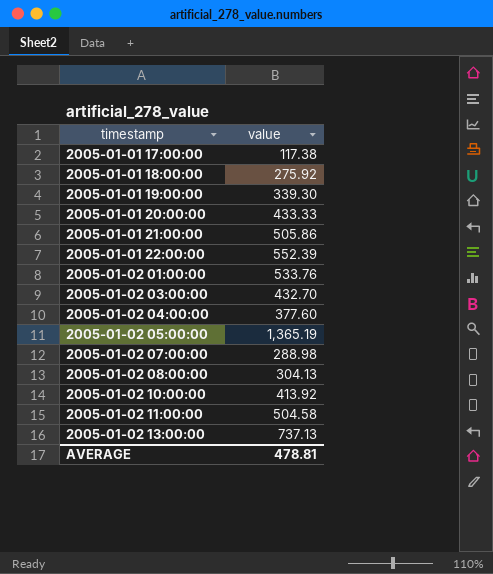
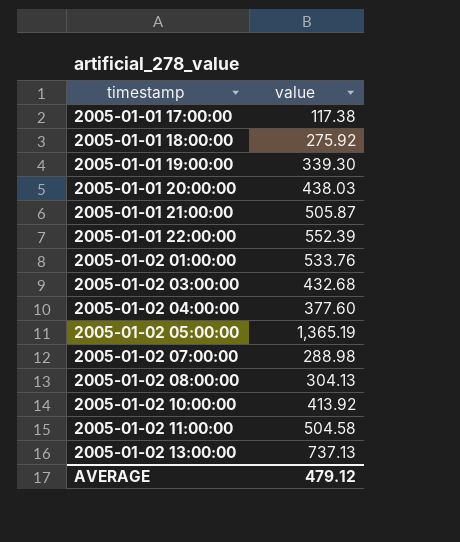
2005-01-01 20:00:00 | value: 433.33 -> 438.03
2005-01-01 21:00:00 | value: 505.86 -> 505.87
2005-01-02 03:00:00 | value: 432.70 -> 432.68
AVERAGE | value: 478.81 -> 479.12

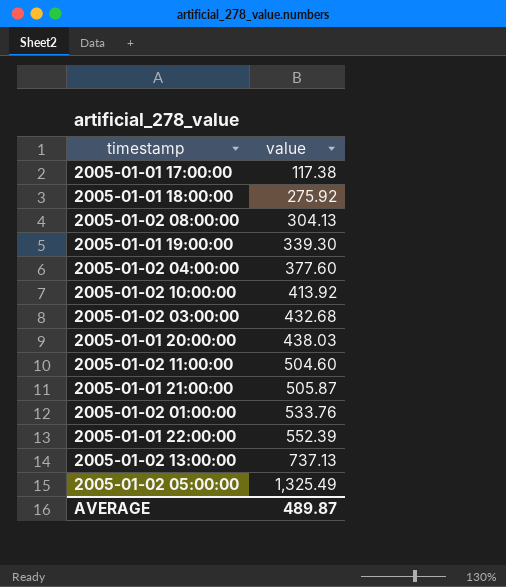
row order: timestamp ascending -> value ascending
row 2005-01-02 07:00:00: 288.98 -> none
2005-01-02 11:00:00 | value: 504.58 -> 504.60
2005-01-02 05:00:00 | value: 1,365.19 -> 1,325.49
AVERAGE | value: 479.12 -> 489.87

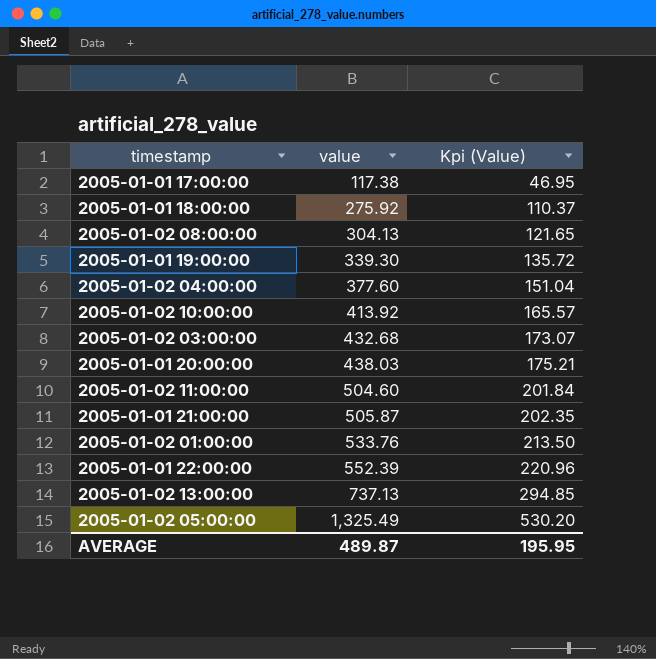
column Kpi (Value) | formula: none -> [value] * 0.4

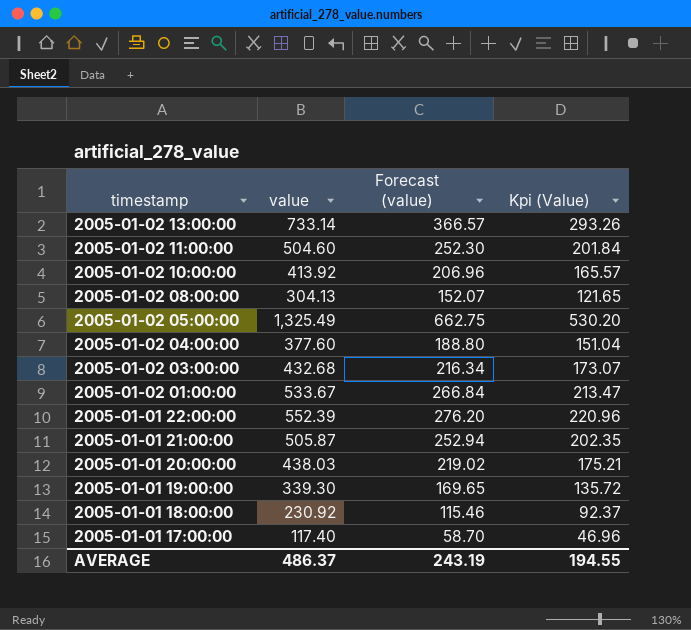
row order: value ascending -> timestamp descending
column Forecast (value) | formula: none -> [value] * 0.5
2005-01-02 13:00:00 | value: 737.13 -> 733.14
2005-01-02 13:00:00 | Kpi (Value): 294.85 -> 293.26
2005-01-02 01:00:00 | value: 533.76 -> 533.67
2005-01-02 01:00:00 | Kpi (Value): 213.50 -> 213.47
2005-01-01 18:00:00 | value: 275.92 -> 230.92
2005-01-01 18:00:00 | Kpi (Value): 110.37 -> 92.37
2005-01-01 17:00:00 | value: 117.38 -> 117.40
2005-01-01 17:00:00 | Kpi (Value): 46.95 -> 46.96
AVERAGE | value: 489.87 -> 486.37
AVERAGE | Kpi (Value): 195.95 -> 194.55

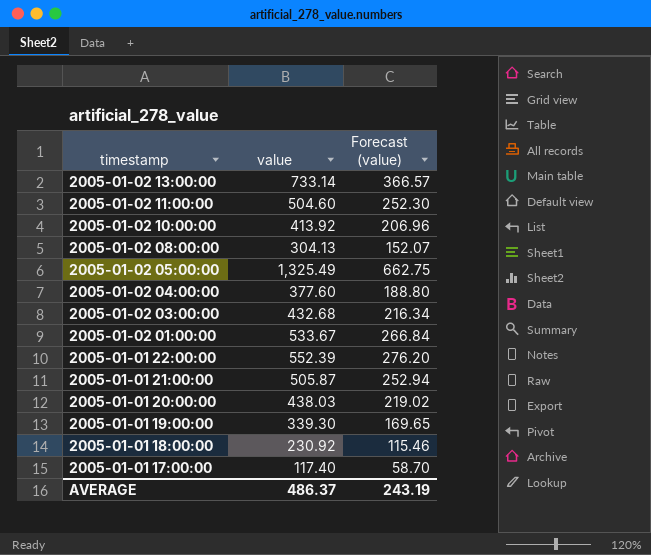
column Kpi (Value) | formula: [value] * 0.4 -> none

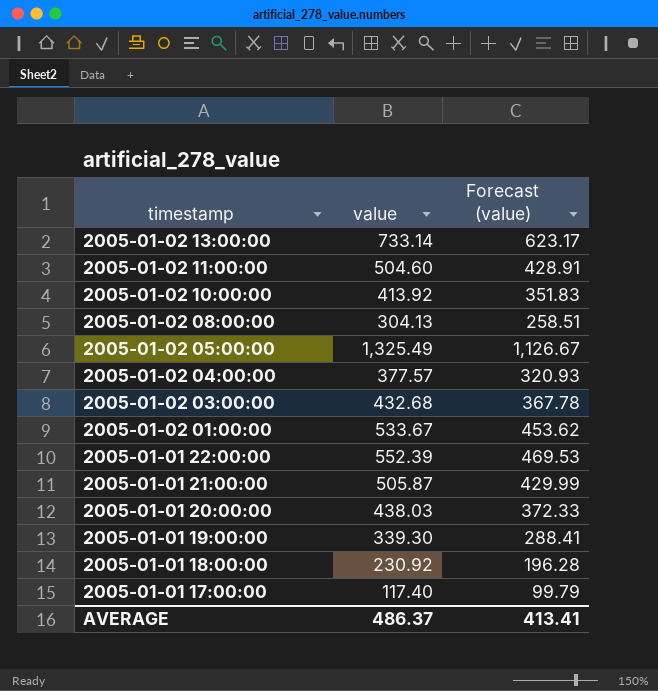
column Forecast (value) | formula: [value] * 0.5 -> [value] * 0.85
2005-01-02 04:00:00 | value: 377.60 -> 377.57
AVERAGE | Forecast (value): 243.19 -> 413.41

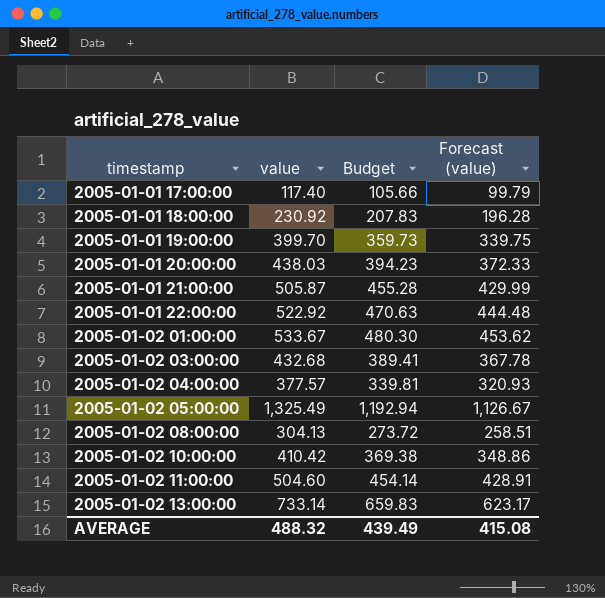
row order: timestamp descending -> timestamp ascending
column Budget | formula: none -> [value] * 0.9
2005-01-01 19:00:00 | value: 339.30 -> 399.70
2005-01-01 19:00:00 | Forecast (value): 288.41 -> 339.75
2005-01-01 22:00:00 | value: 552.39 -> 522.92
2005-01-01 22:00:00 | Forecast (value): 469.53 -> 444.48
2005-01-02 10:00:00 | value: 413.92 -> 410.42
2005-01-02 10:00:00 | Forecast (value): 351.83 -> 348.86
AVERAGE | value: 486.37 -> 488.32
AVERAGE | Forecast (value): 413.41 -> 415.08

